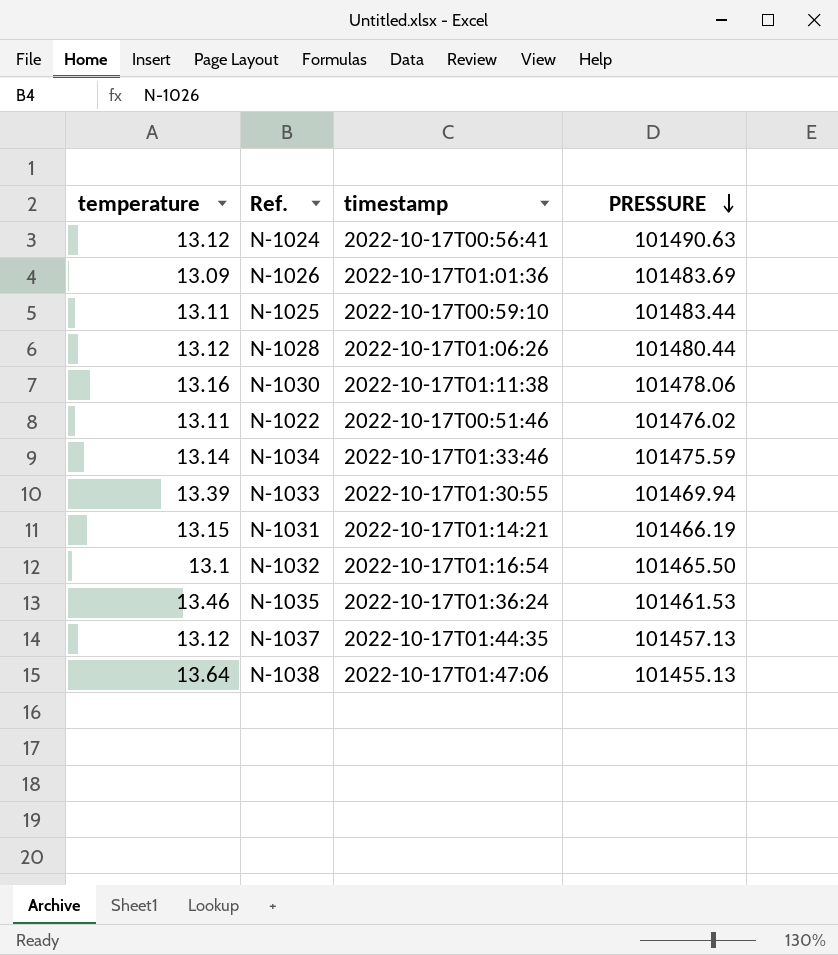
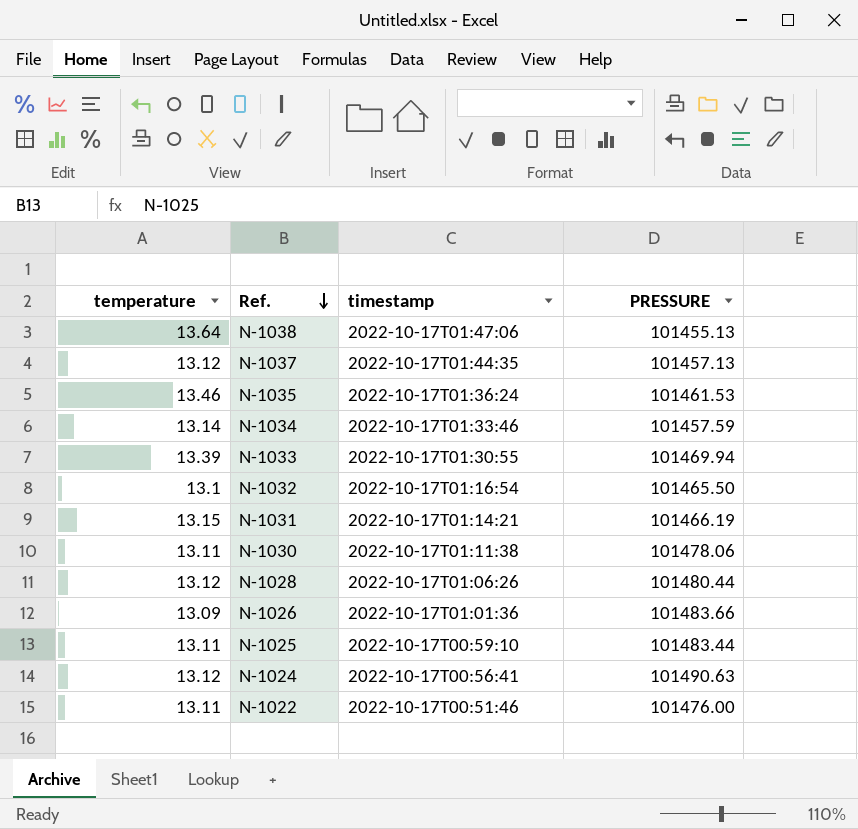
row order: PRESSURE descending -> Ref. descending
N-1034 | PRESSURE: 101475.59 -> 101457.59
N-1030 | temperature: 13.16 -> 13.11
N-1026 | PRESSURE: 101483.69 -> 101483.66
N-1022 | PRESSURE: 101476.02 -> 101476.00

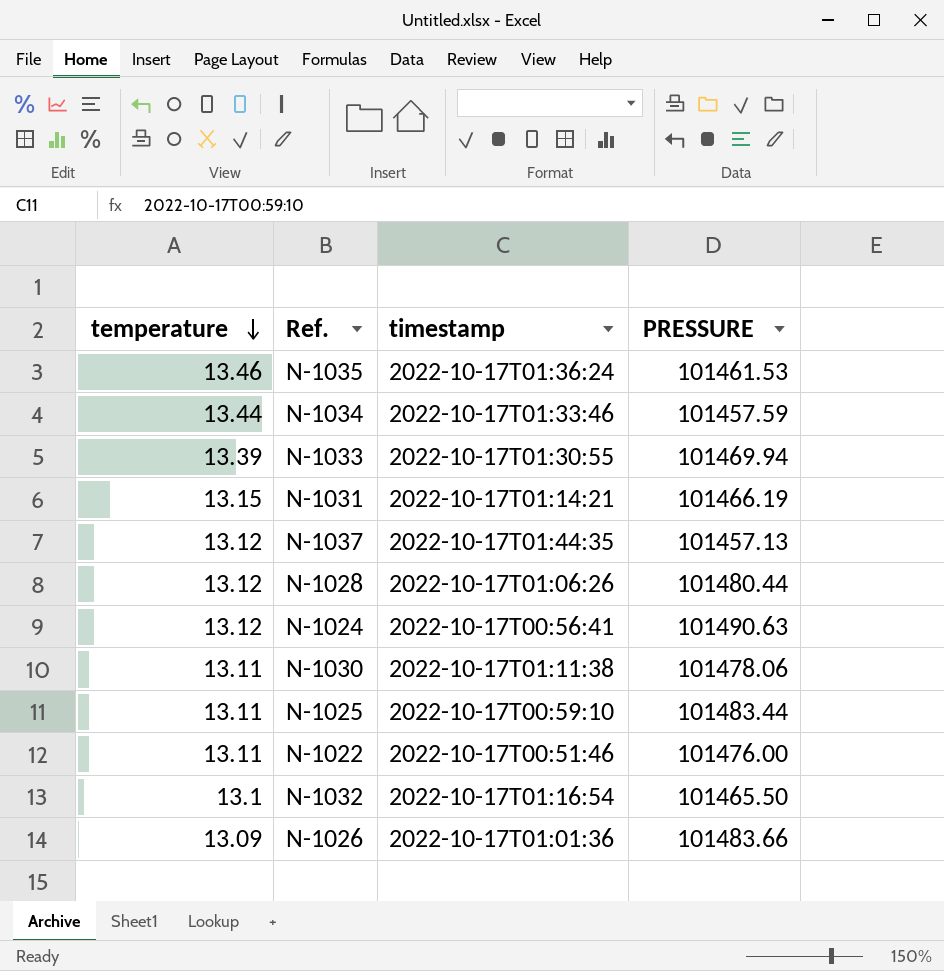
row order: Ref. descending -> temperature descending
row N-1038: 13.64 | 2022-10-17T01:47:06 | 101455.13 -> none
N-1034 | temperature: 13.14 -> 13.44

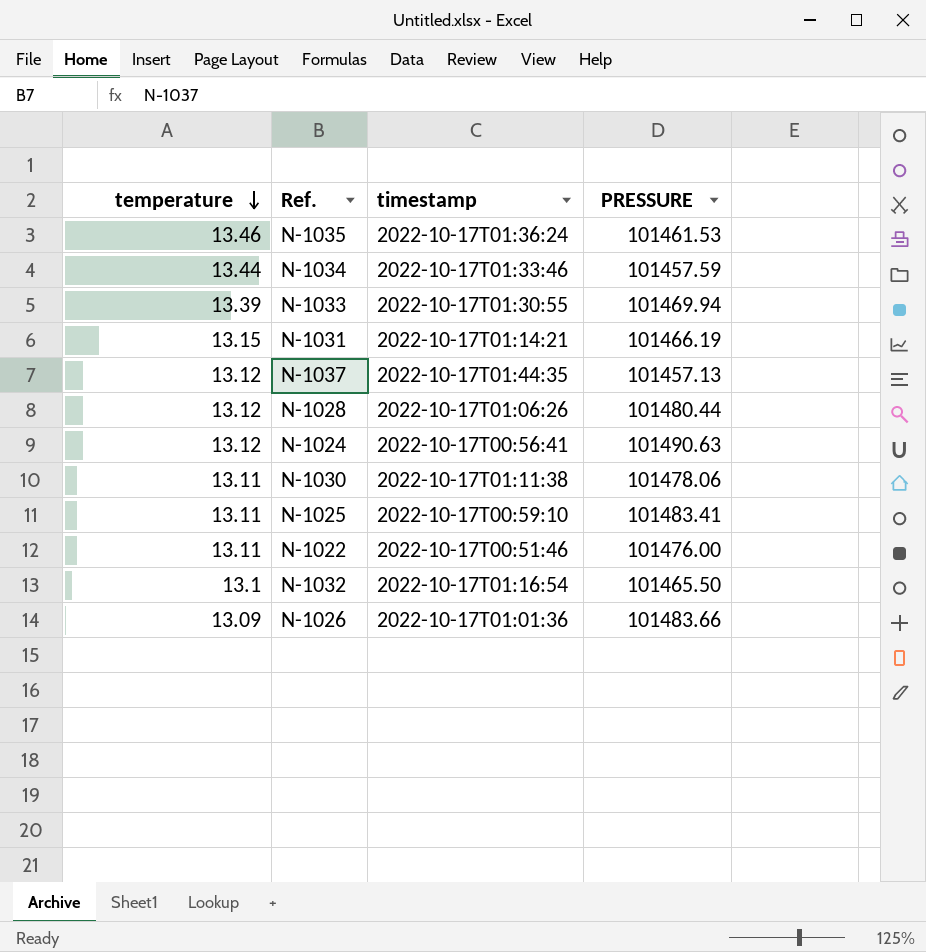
N-1025 | PRESSURE: 101483.44 -> 101483.41

